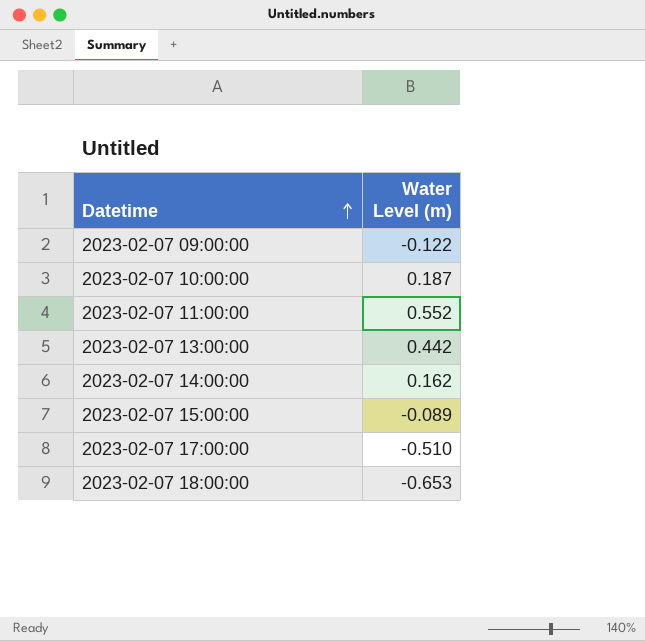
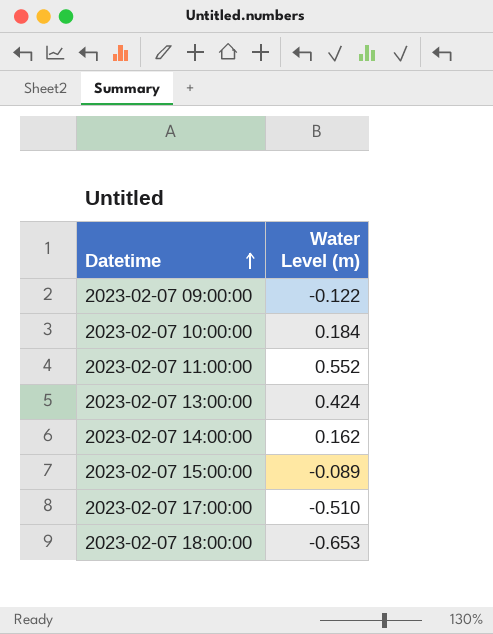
2023-02-07 10:00:00 | Water Level (m): 0.187 -> 0.184
2023-02-07 13:00:00 | Water Level (m): 0.442 -> 0.424

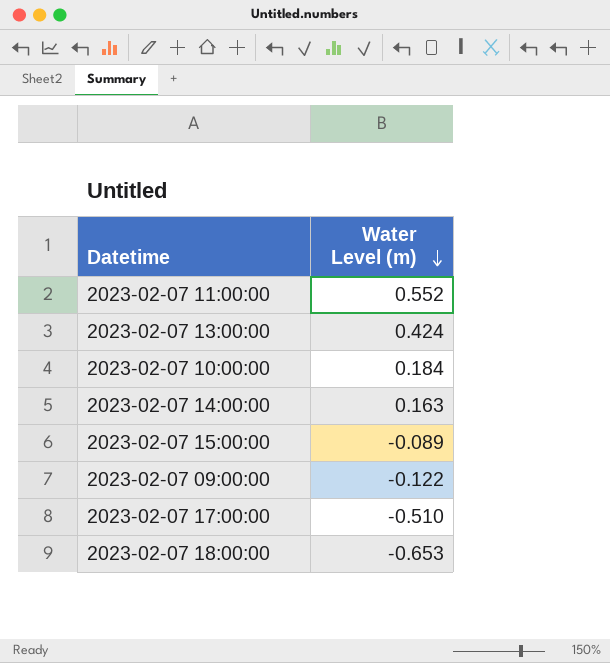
row order: Datetime ascending -> Water Level (m) descending
2023-02-07 14:00:00 | Water Level (m): 0.162 -> 0.163

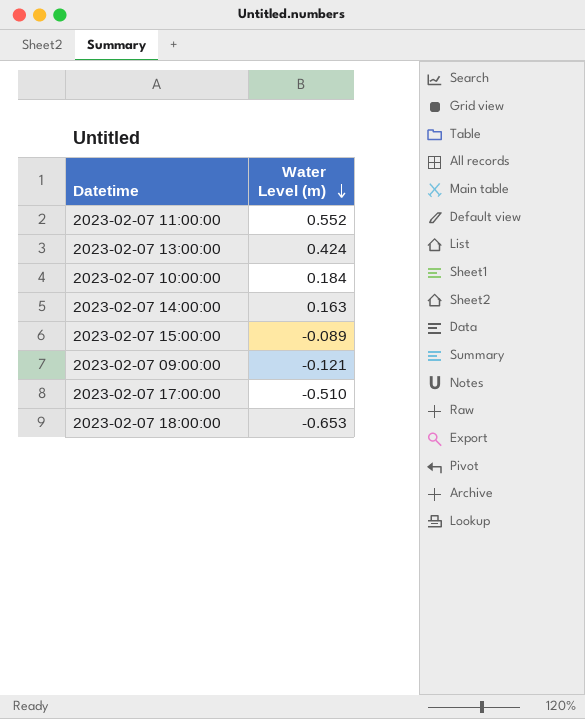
2023-02-07 09:00:00 | Water Level (m): -0.122 -> -0.121

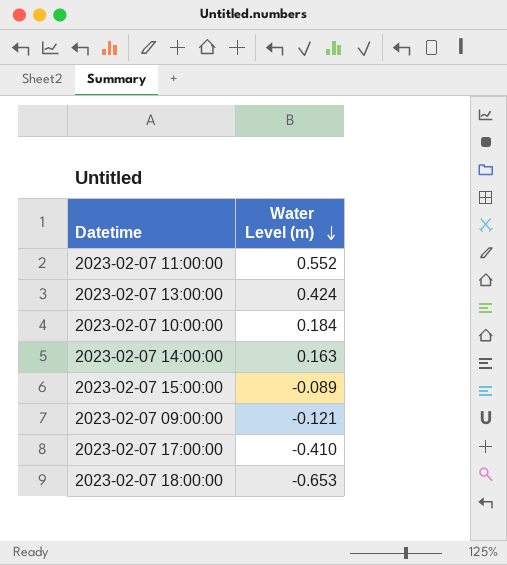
2023-02-07 17:00:00 | Water Level (m): -0.510 -> -0.410

